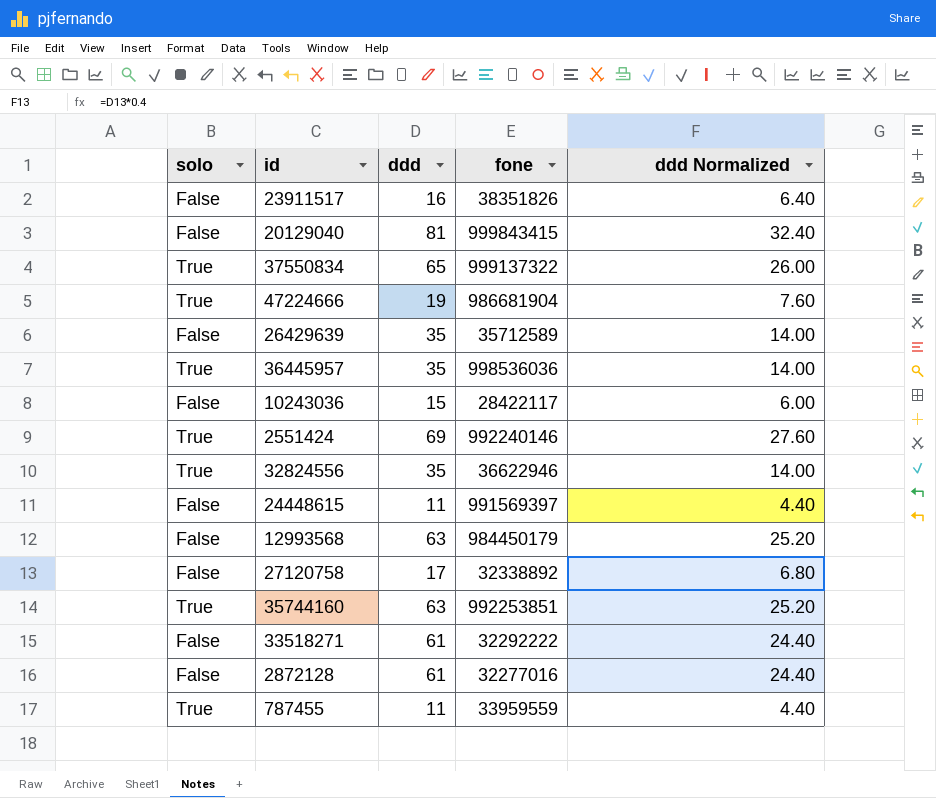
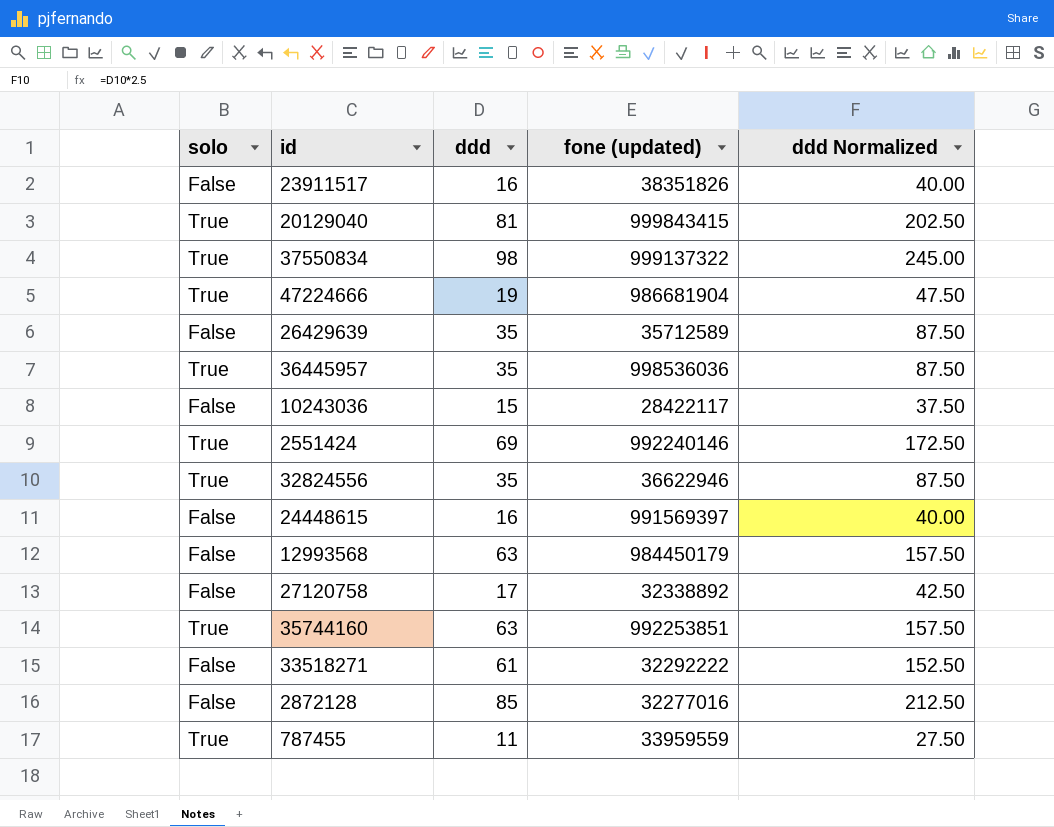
column name: fone -> fone (updated)
column ddd Normalized | formula: [ddd] * 0.4 -> [ddd] * 2.5
20129040 | solo: False -> True
37550834 | ddd: 65 -> 98
24448615 | ddd: 11 -> 16
2872128 | ddd: 61 -> 85

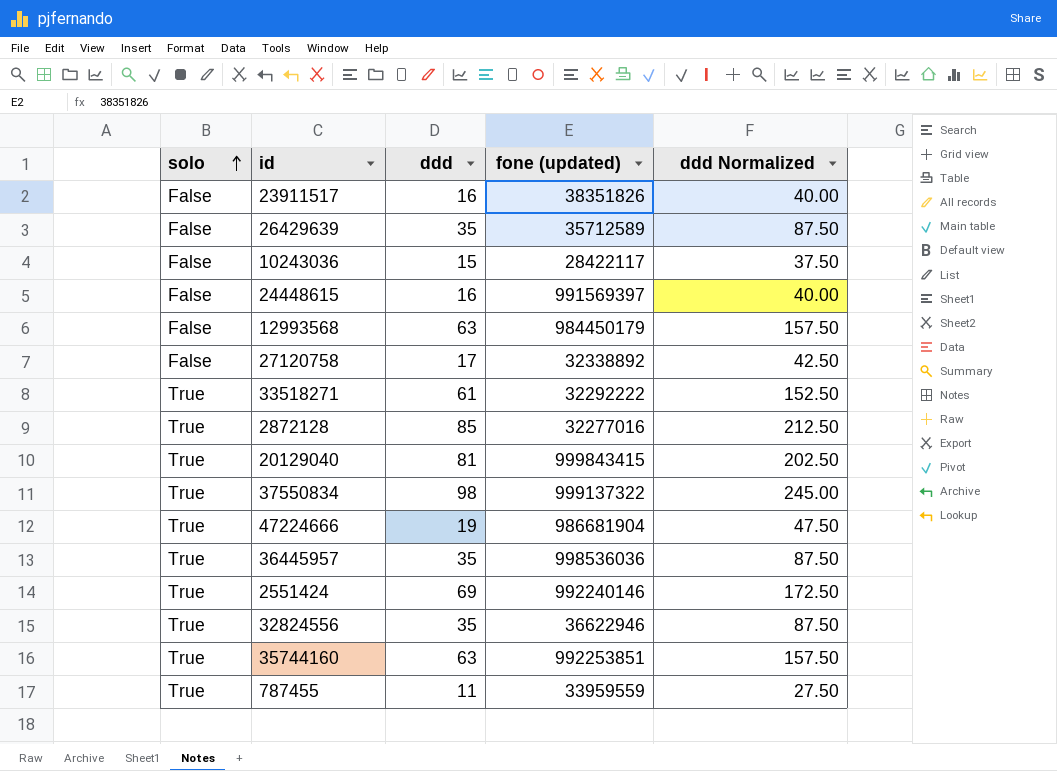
row order: none -> solo ascending
33518271 | solo: False -> True
2872128 | solo: False -> True

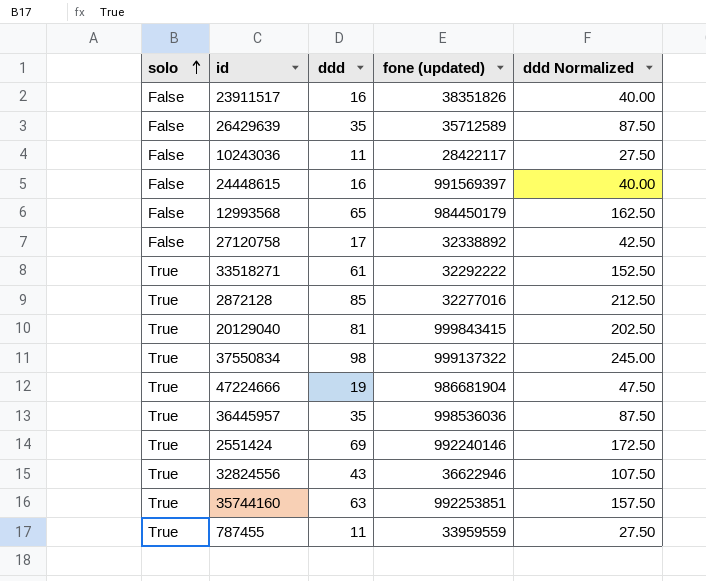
10243036 | ddd: 15 -> 11
10243036 | ddd Normalized: 37.50 -> 27.50
12993568 | ddd: 63 -> 65
12993568 | ddd Normalized: 157.50 -> 162.50
32824556 | ddd: 35 -> 43
32824556 | ddd Normalized: 87.50 -> 107.50

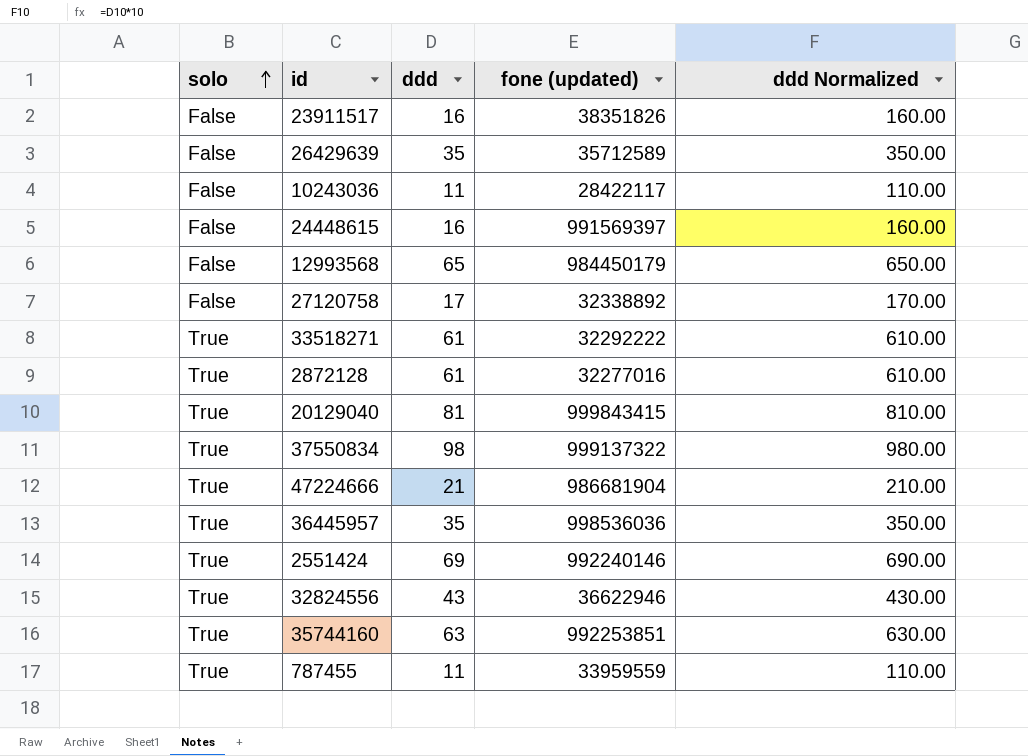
column ddd Normalized | formula: [ddd] * 2.5 -> [ddd] * 10
2872128 | ddd: 85 -> 61
47224666 | ddd: 19 -> 21

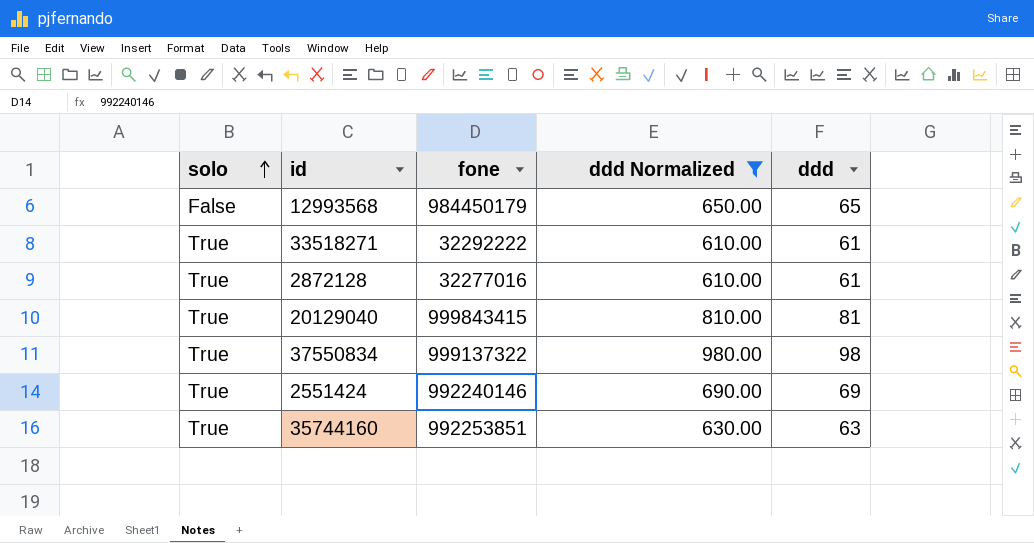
filter: none -> ddd Normalized >= 610.00
column name: fone (updated) -> fone
column ddd | position: 3 -> 5

